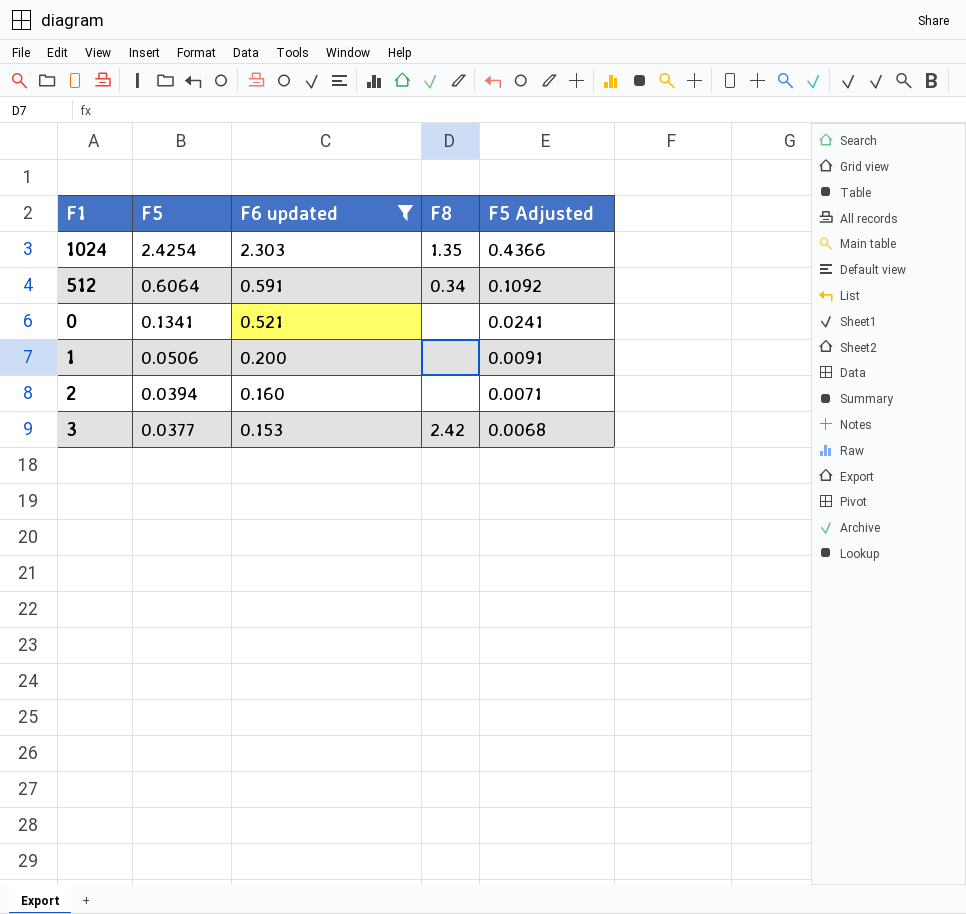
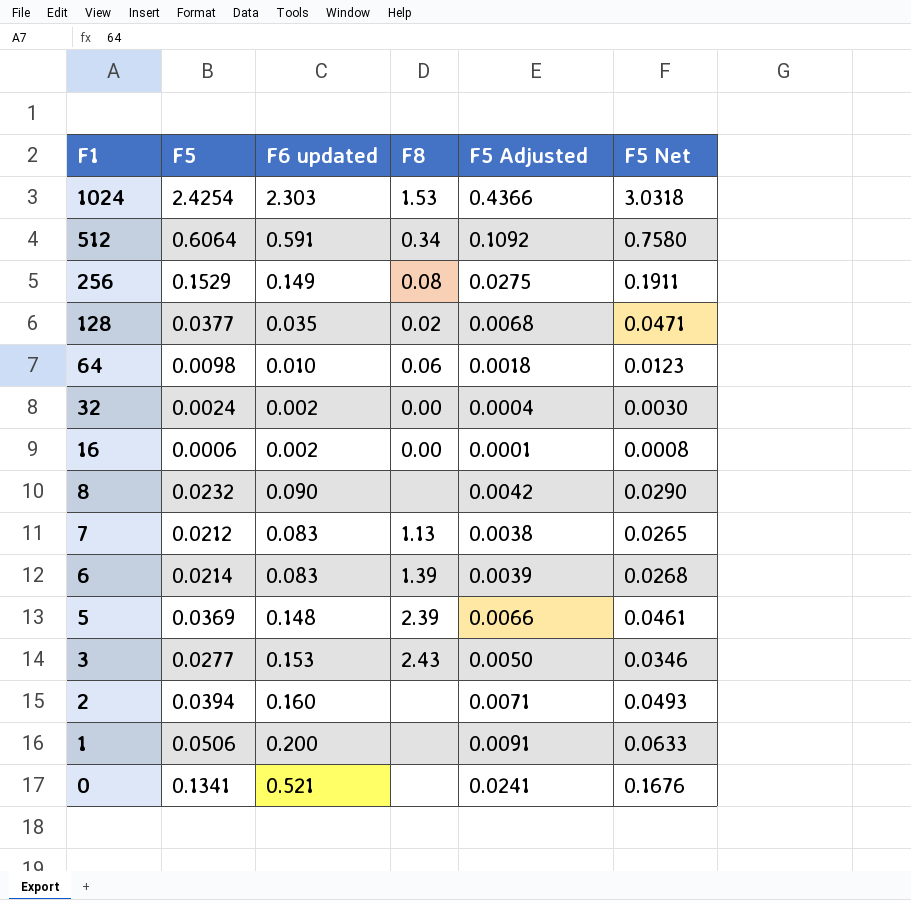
filter: F6 updated >= 0.153 -> none
row order: F5 descending -> F1 descending
column F5 Net | formula: none -> [F5] * 1.25
1024 | F8: 1.35 -> 1.53
3 | F5: 0.0377 -> 0.0277
3 | F8: 2.42 -> 2.43
3 | F5 Adjusted: 0.0068 -> 0.0050

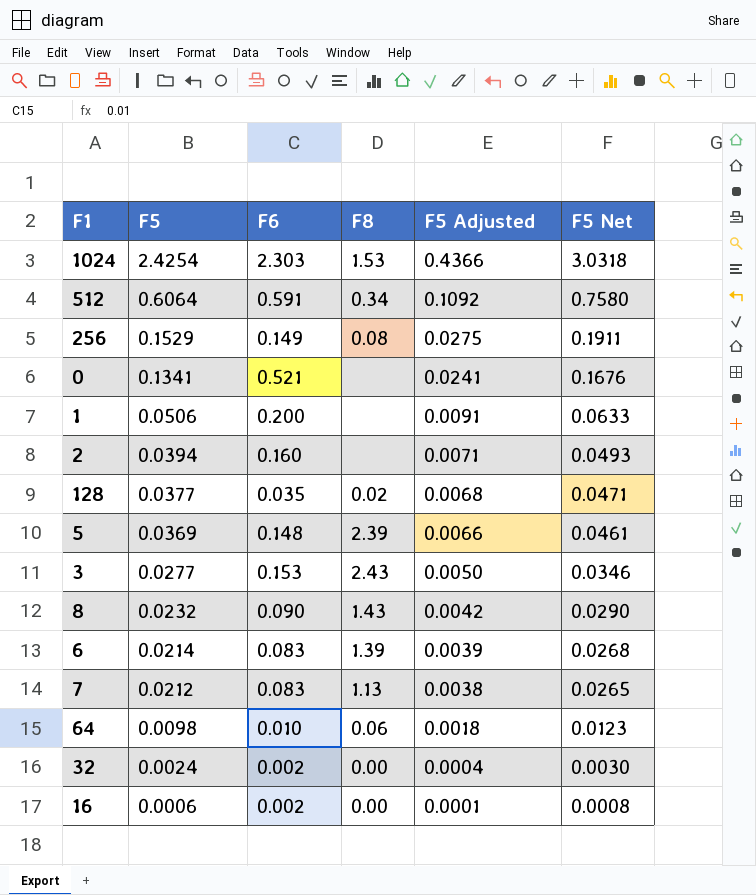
row order: F1 descending -> F5 descending
column name: F6 updated -> F6
8 | F8: none -> 1.43

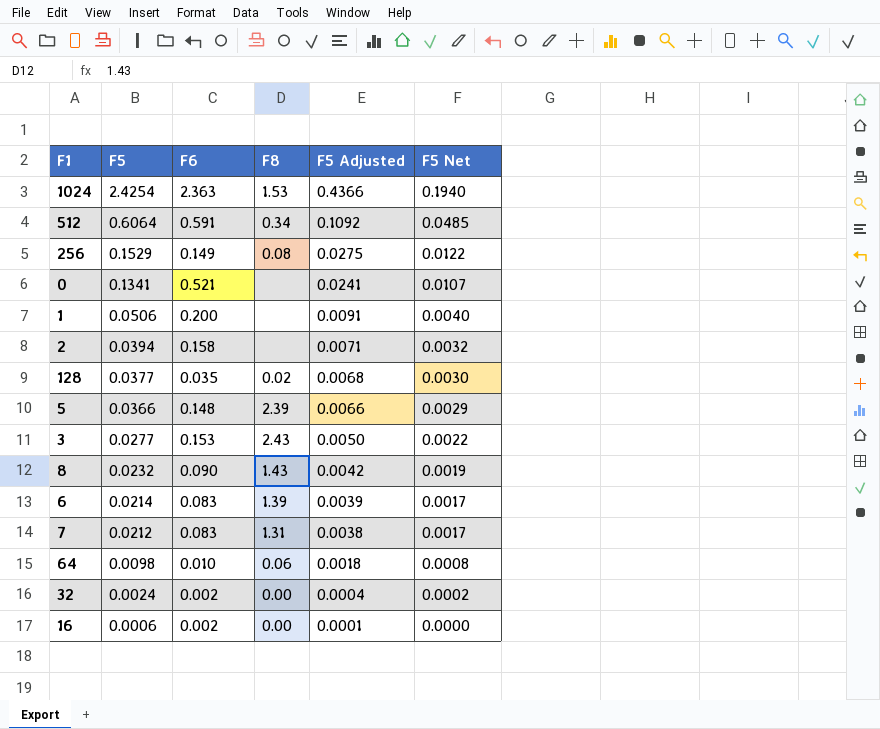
column F5 Net | formula: [F5] * 1.25 -> [F5] * 0.08
1024 | F6: 2.303 -> 2.363
2 | F6: 0.160 -> 0.158
5 | F5: 0.0369 -> 0.0366
7 | F8: 1.13 -> 1.31

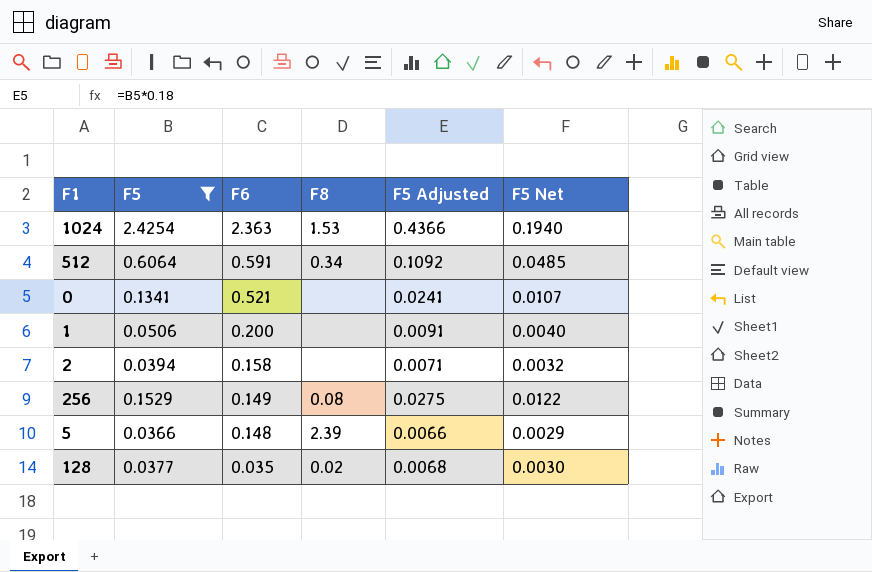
filter: none -> F5 >= 0.0366
row order: F5 descending -> F6 descending

